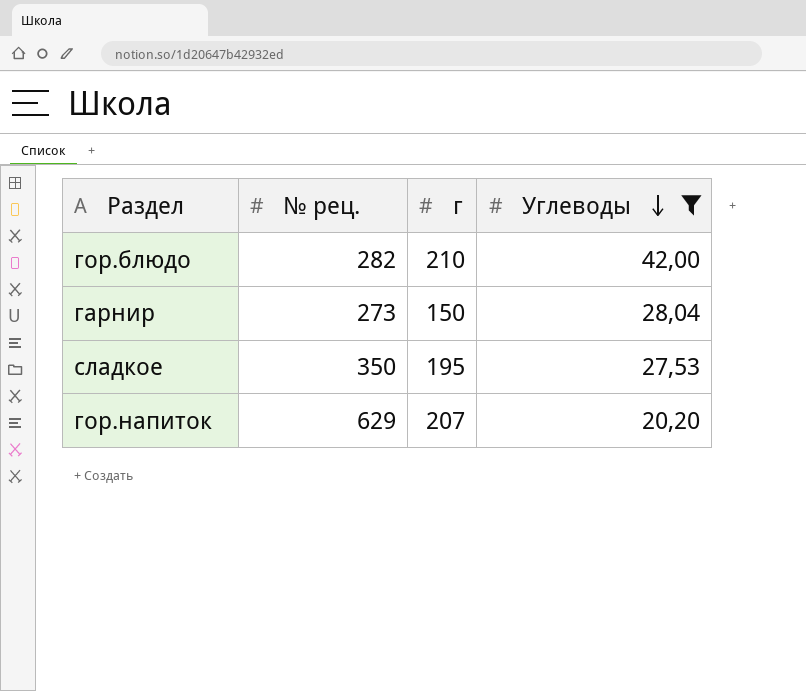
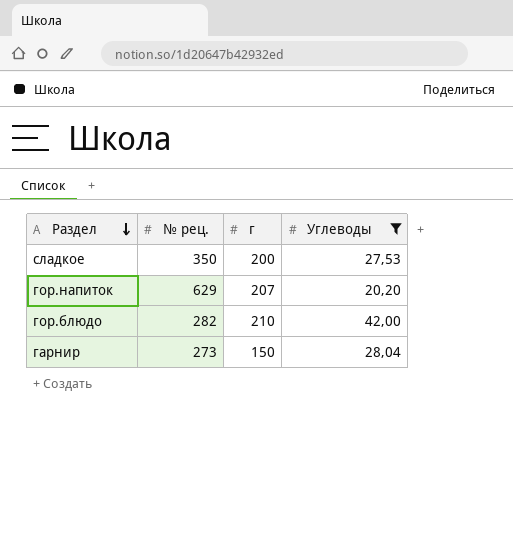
row order: Углеводы descending -> Раздел descending
сладкое | г: 195 -> 200

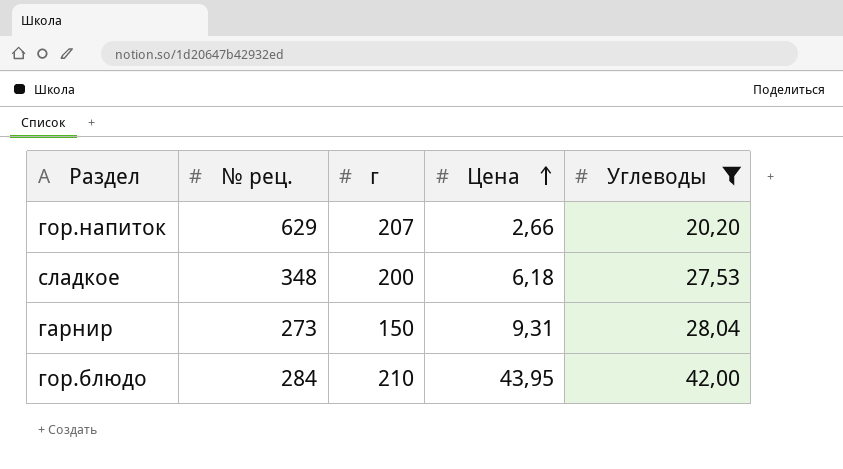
row order: Раздел descending -> Цена ascending
column Цена | position: none -> 4
сладкое | № рец.: 350 -> 348
гор.блюдо | № рец.: 282 -> 284

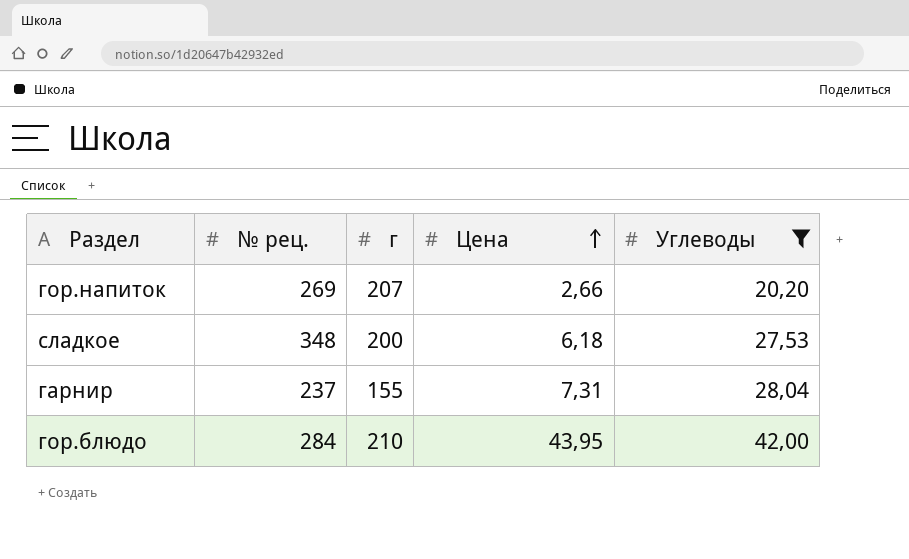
гор.напиток | № рец.: 629 -> 269
гарнир | № рец.: 273 -> 237
гарнир | г: 150 -> 155
гарнир | Цена: 9,31 -> 7,31

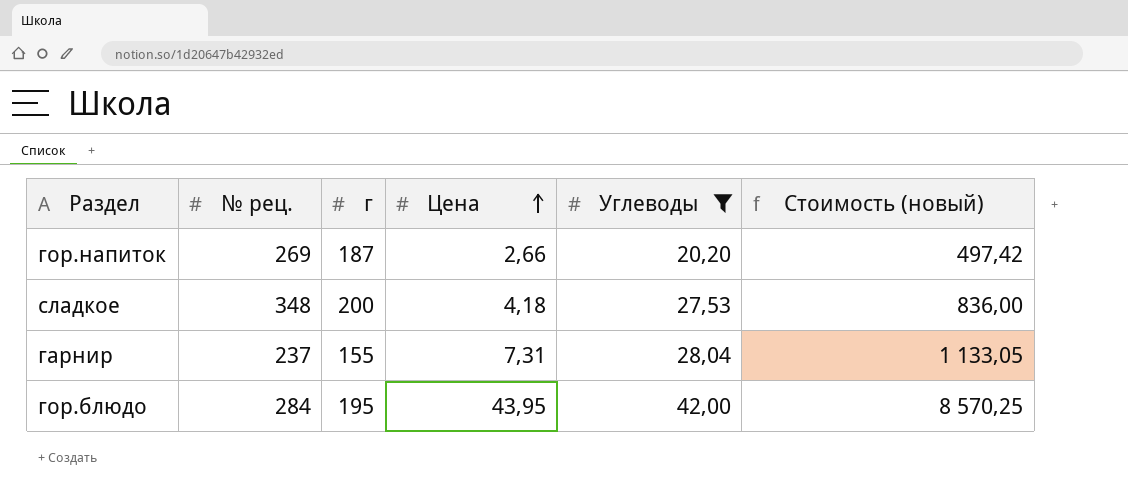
column Стоимость (новый) | formula: none -> [г] * [Цена]
гор.напиток | г: 207 -> 187
сладкое | Цена: 6,18 -> 4,18
гор.блюдо | г: 210 -> 195

